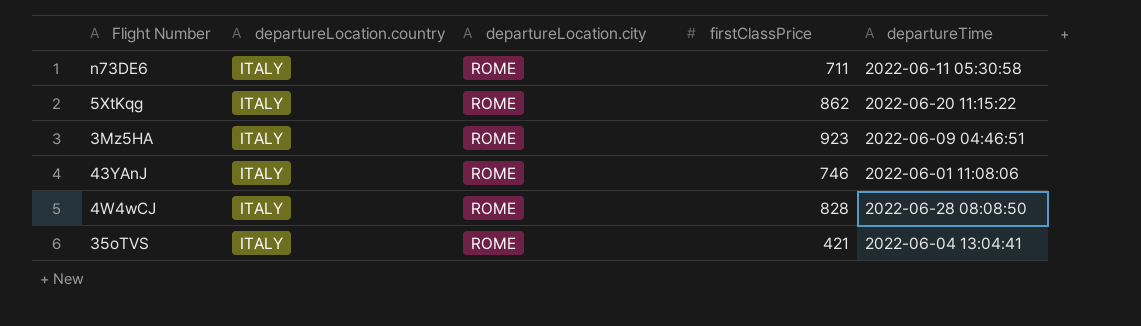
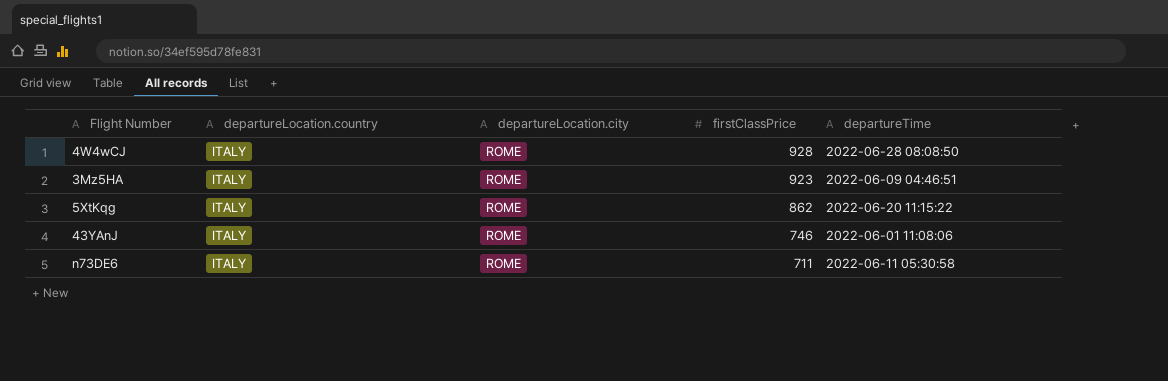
row order: none -> firstClassPrice descending
row 35oTVS: ITALY | ROME | 421 | 2022-06-04 13:04:41 -> none
4W4wCJ | firstClassPrice: 828 -> 928

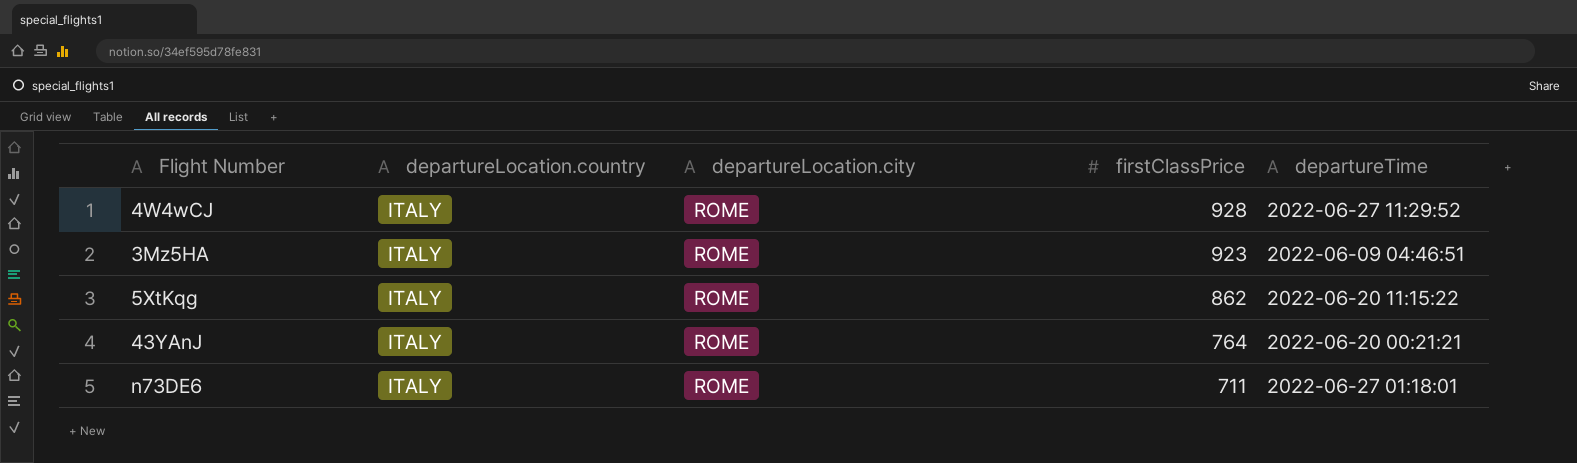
4W4wCJ | departureTime: 2022-06-28 08:08:50 -> 2022-06-27 11:29:52
43YAnJ | firstClassPrice: 746 -> 764
43YAnJ | departureTime: 2022-06-01 11:08:06 -> 2022-06-20 00:21:21
n73DE6 | departureTime: 2022-06-11 05:30:58 -> 2022-06-27 01:18:01

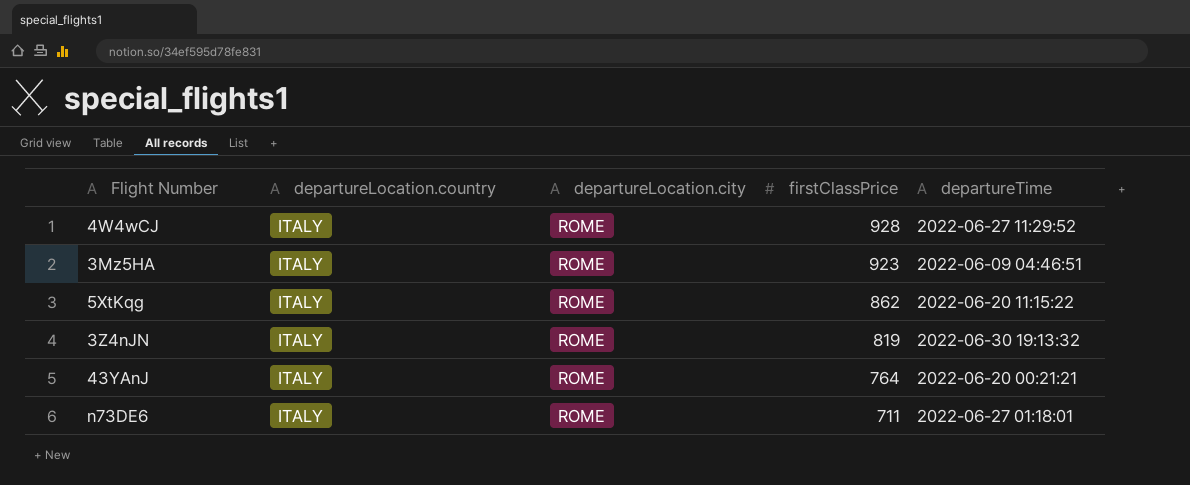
row 3Z4nJN: none -> ITALY | ROME | 819 | 2022-06-30 19:13:32

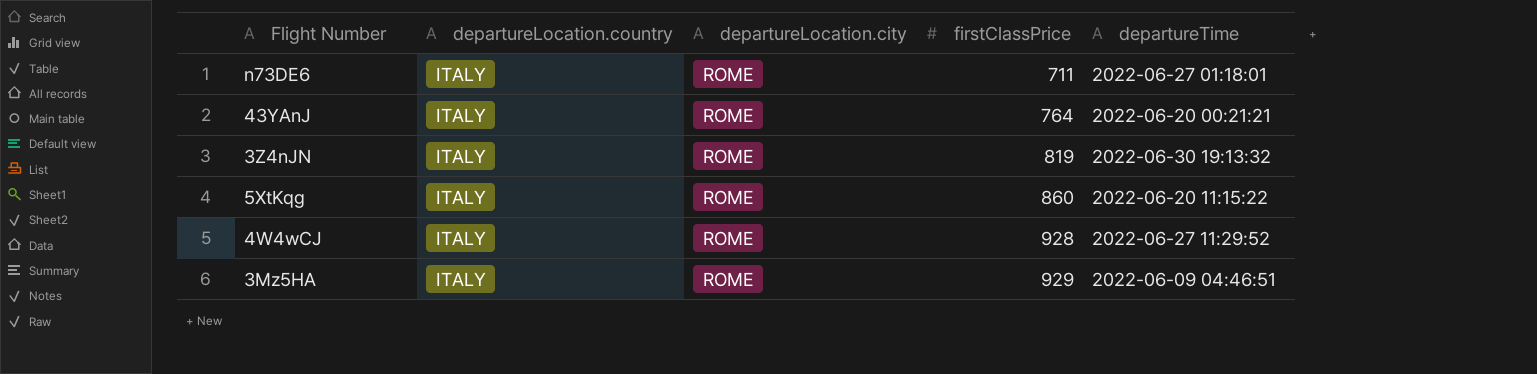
row order: firstClassPrice descending -> firstClassPrice ascending
5XtKqg | firstClassPrice: 862 -> 860
3Mz5HA | firstClassPrice: 923 -> 929

